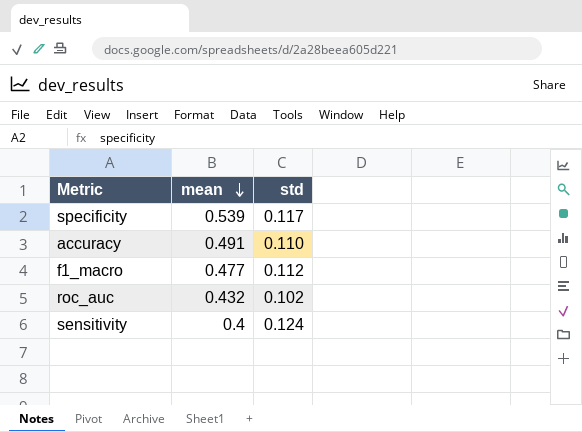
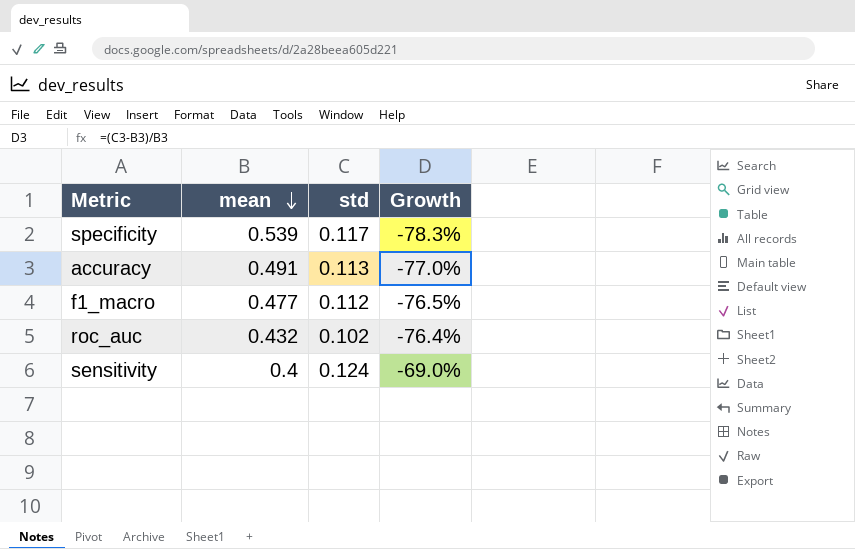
column Growth | formula: none -> ([std] - [mean]) / [mean]
accuracy | std: 0.110 -> 0.113

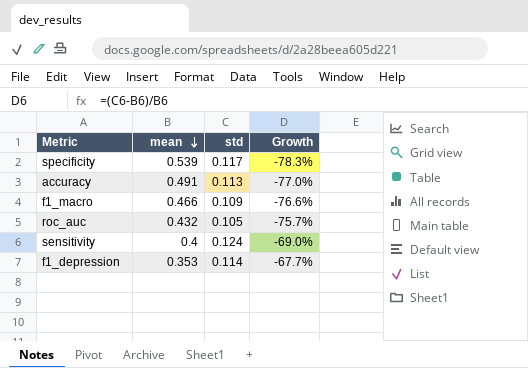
f1_macro | mean: 0.477 -> 0.466
f1_macro | std: 0.112 -> 0.109
f1_macro | Growth: -76.5% -> -76.6%
roc_auc | std: 0.102 -> 0.105
roc_auc | Growth: -76.4% -> -75.7%
row f1_depression: none -> 0.353 | 0.114 | -67.7%

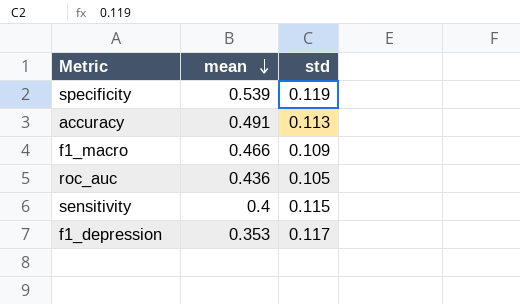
column Growth | formula: ([std] - [mean]) / [mean] -> none
specificity | std: 0.117 -> 0.119
roc_auc | mean: 0.432 -> 0.436
sensitivity | std: 0.124 -> 0.115
f1_depression | std: 0.114 -> 0.117

